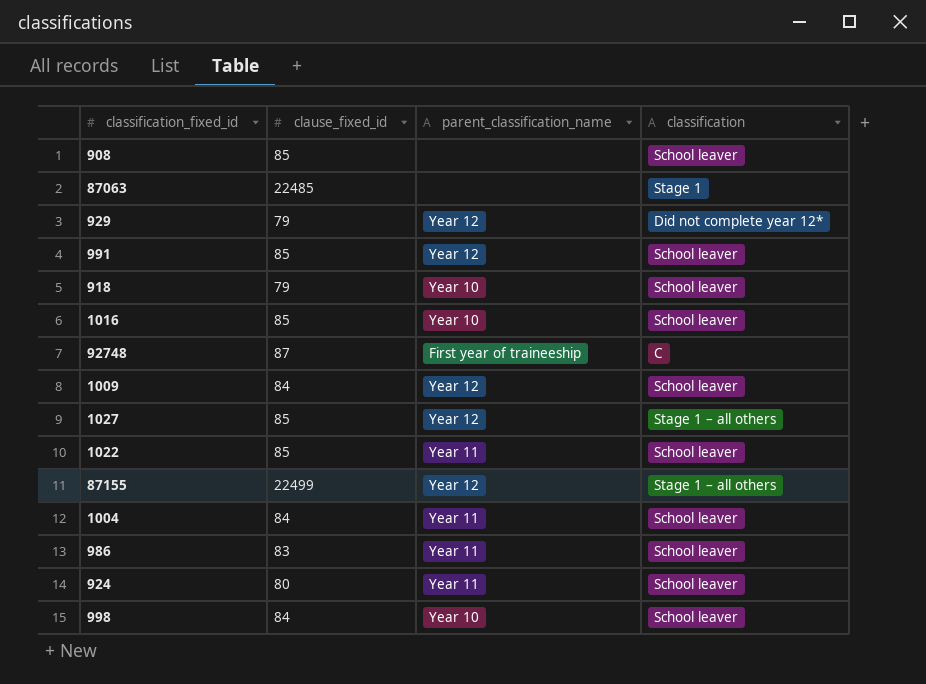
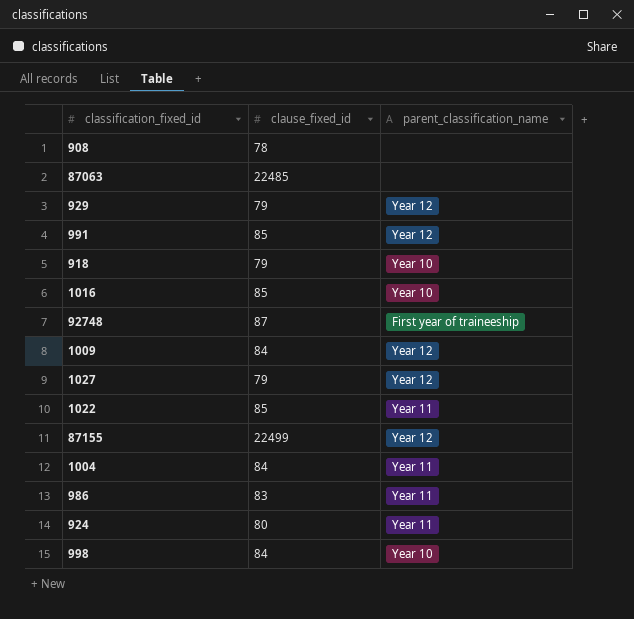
column classification | position: 4 -> none
908 | clause_fixed_id: 85 -> 78
1027 | clause_fixed_id: 85 -> 79

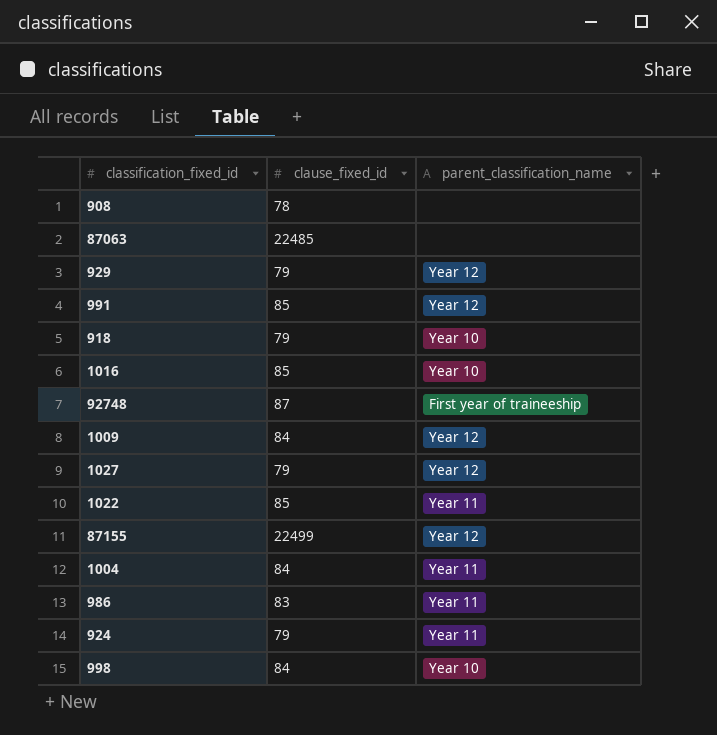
924 | clause_fixed_id: 80 -> 79

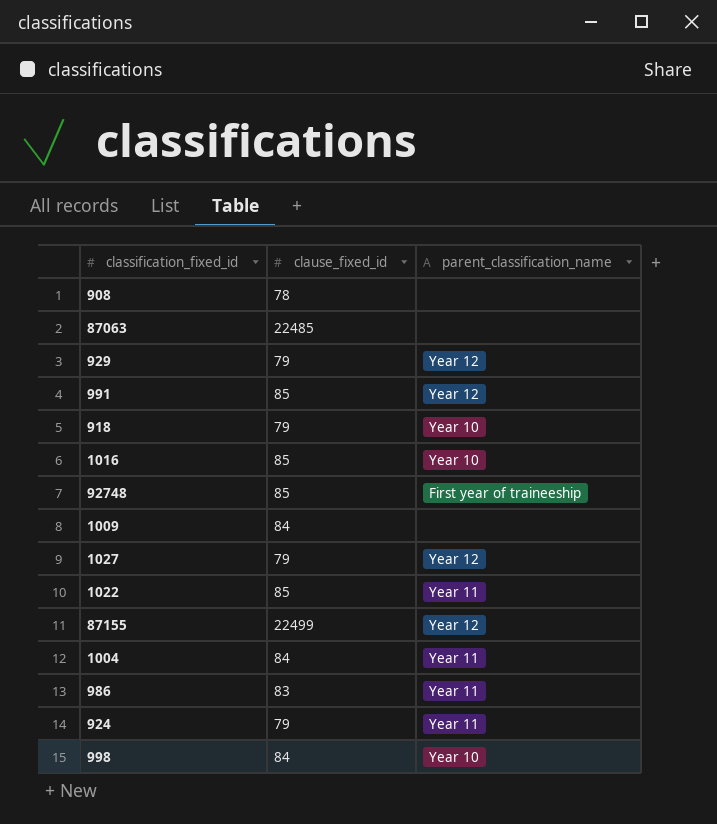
92748 | clause_fixed_id: 87 -> 85
1009 | parent_classification_name: Year 12 -> none

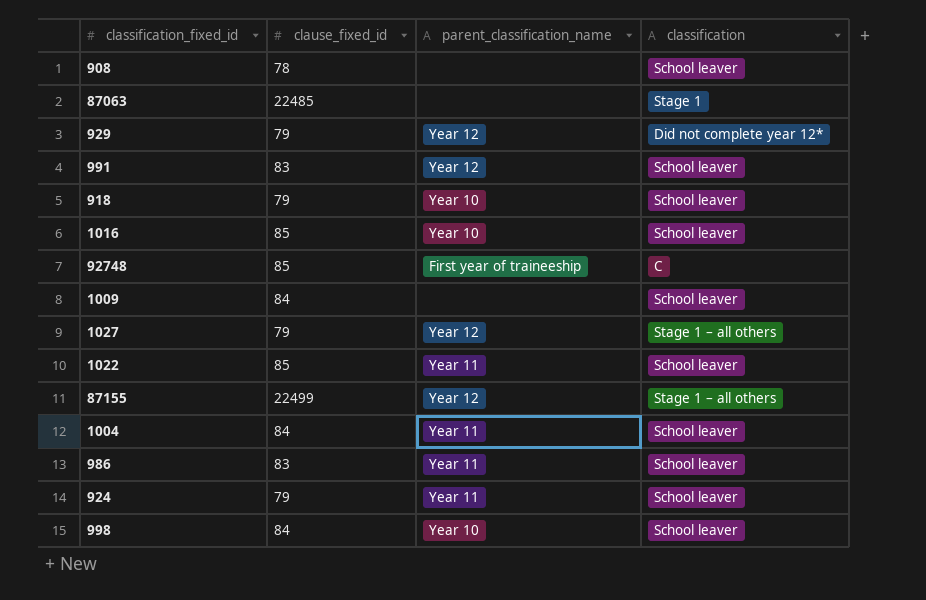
column classification | position: none -> 4
991 | clause_fixed_id: 85 -> 83

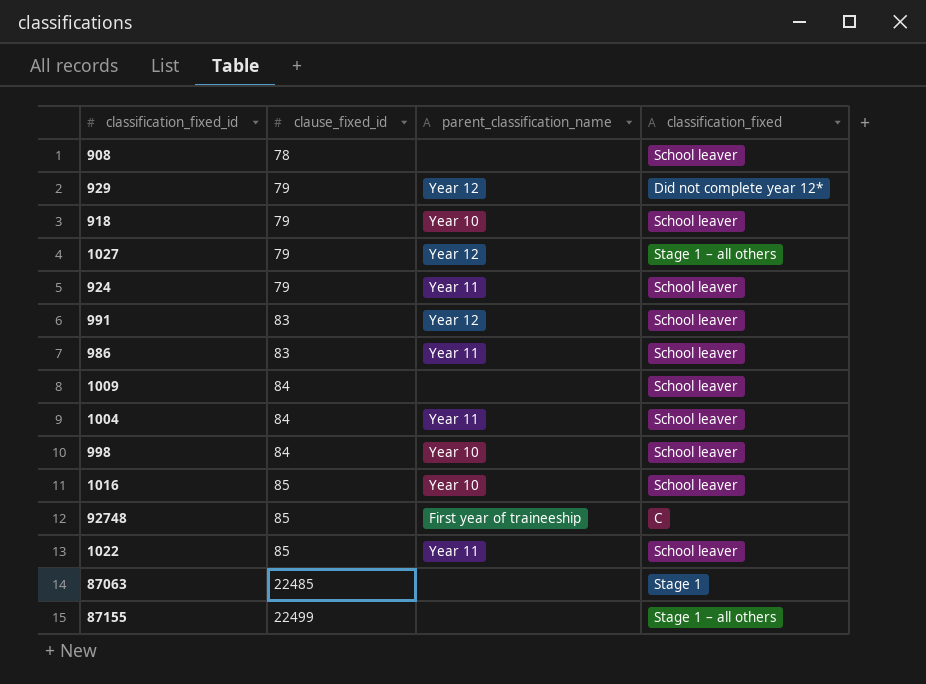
row order: none -> clause_fixed_id ascending
column name: classification -> classification_fixed
87155 | parent_classification_name: Year 12 -> none

